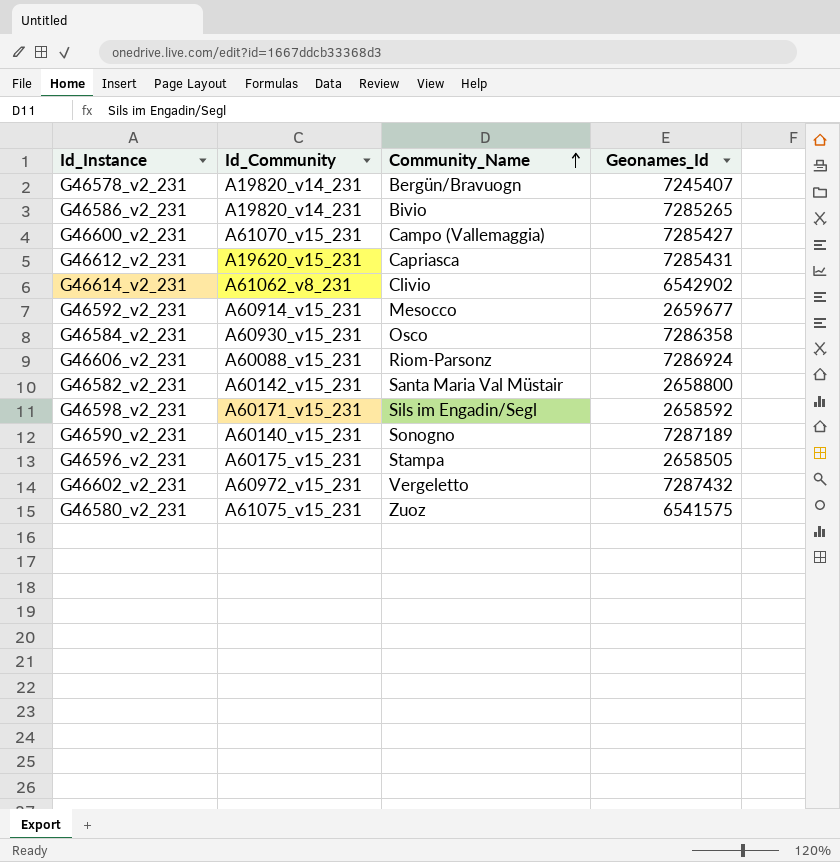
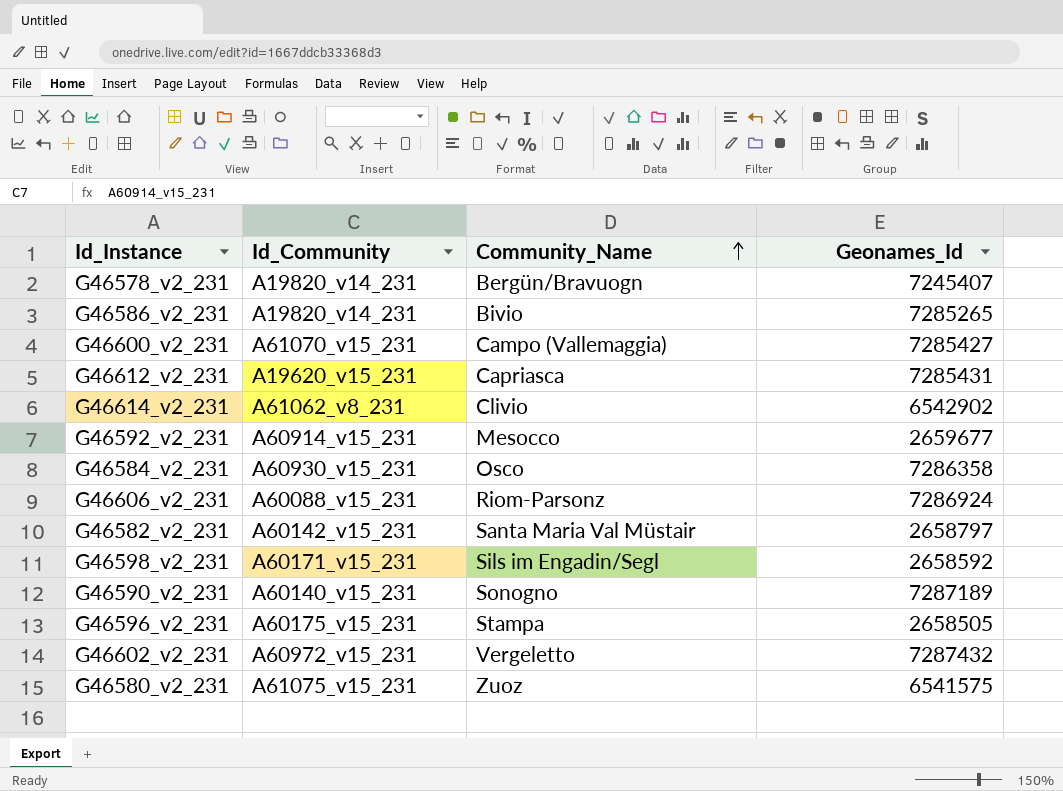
G46582_v2_231 | Geonames_Id: 2658800 -> 2658797

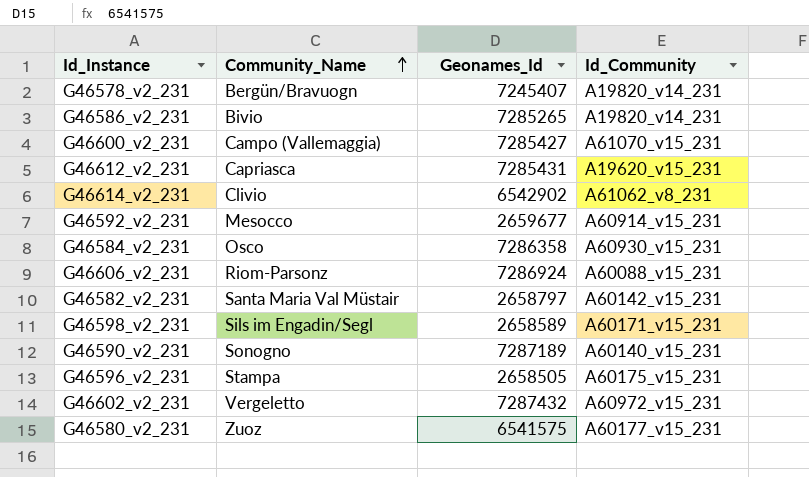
column Id_Community | position: 2 -> 4
G46598_v2_231 | Geonames_Id: 2658592 -> 2658589
G46580_v2_231 | Id_Community: A61075_v15_231 -> A60177_v15_231

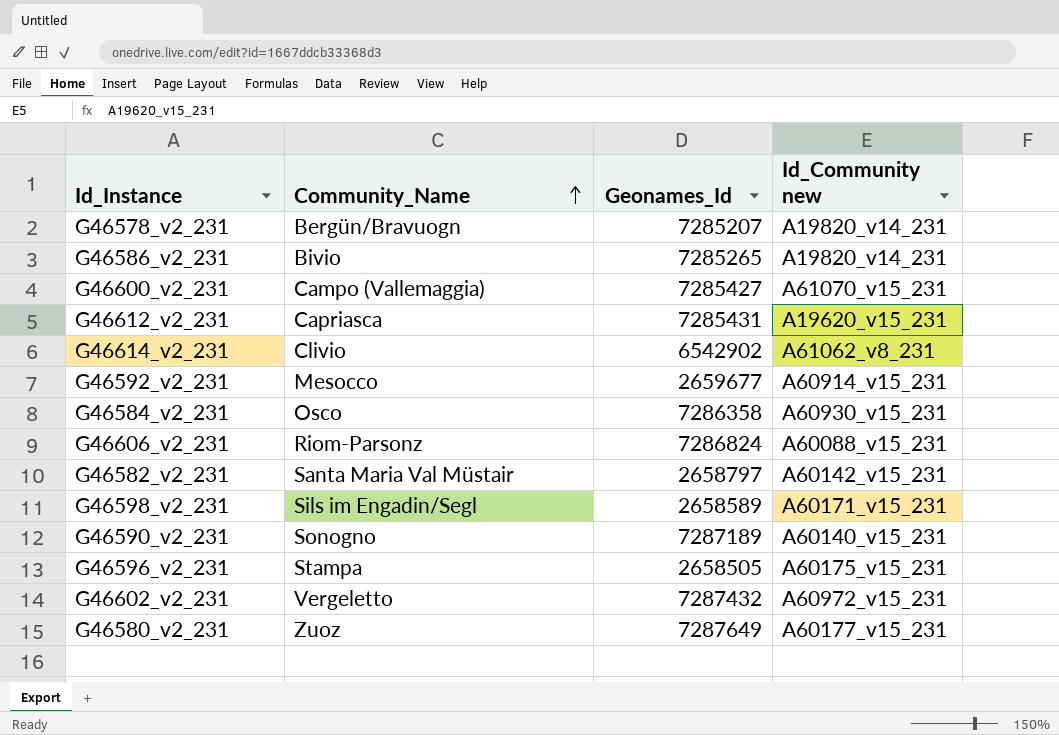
column name: Id_Community -> Id_Community new
G46578_v2_231 | Geonames_Id: 7245407 -> 7285207
G46606_v2_231 | Geonames_Id: 7286924 -> 7286824
G46580_v2_231 | Geonames_Id: 6541575 -> 7287649

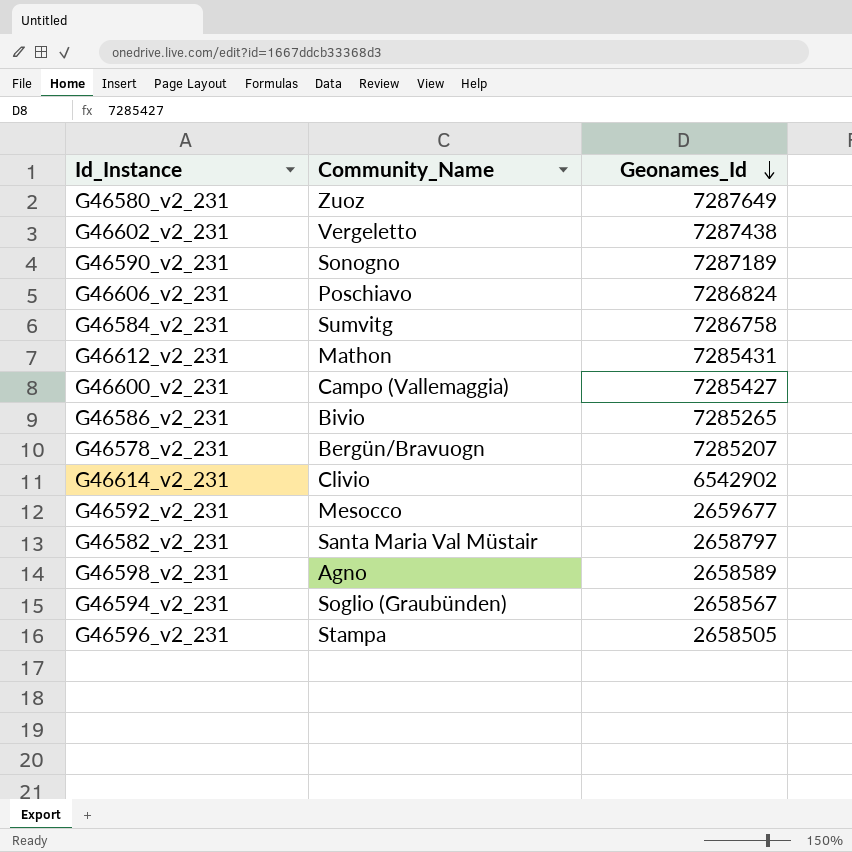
row order: Community_Name ascending -> Geonames_Id descending
column Id_Community new | position: 4 -> none
G46602_v2_231 | Geonames_Id: 7287432 -> 7287438
G46606_v2_231 | Community_Name: Riom-Parsonz -> Poschiavo
G46584_v2_231 | Community_Name: Osco -> Sumvitg
G46584_v2_231 | Geonames_Id: 7286358 -> 7286758
G46612_v2_231 | Community_Name: Capriasca -> Mathon
G46598_v2_231 | Community_Name: Sils im Engadin/Segl -> Agno
row G46594_v2_231: none -> Soglio (Graubünden) | 2658567

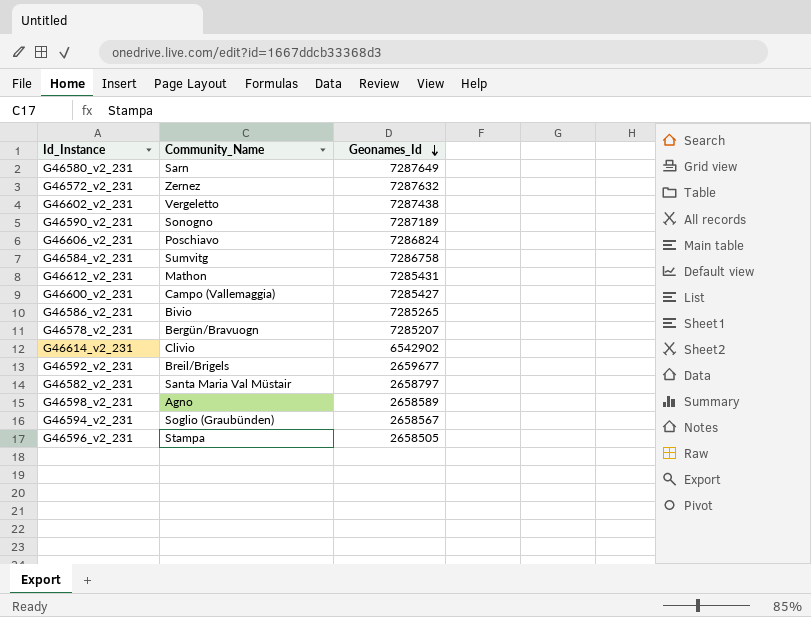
G46580_v2_231 | Community_Name: Zuoz -> Sarn
row G46572_v2_231: none -> Zernez | 7287632
G46592_v2_231 | Community_Name: Mesocco -> Breil/Brigels

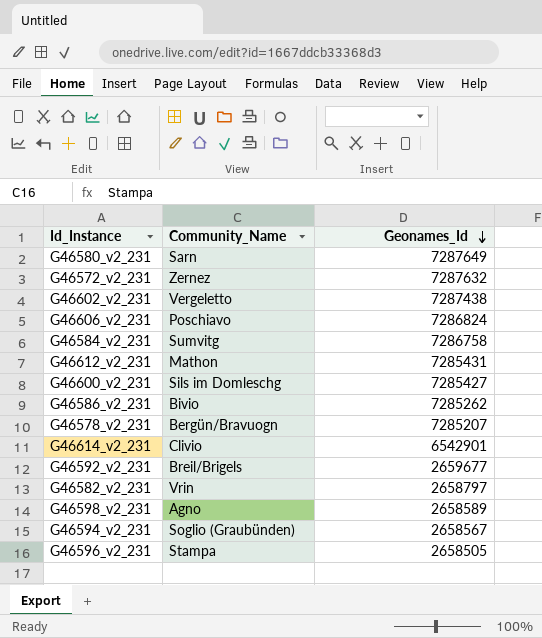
row G46590_v2_231: Sonogno | 7287189 -> none
G46600_v2_231 | Community_Name: Campo (Vallemaggia) -> Sils im Domleschg
G46586_v2_231 | Geonames_Id: 7285265 -> 7285262
G46614_v2_231 | Geonames_Id: 6542902 -> 6542901
G46582_v2_231 | Community_Name: Santa Maria Val Müstair -> Vrin

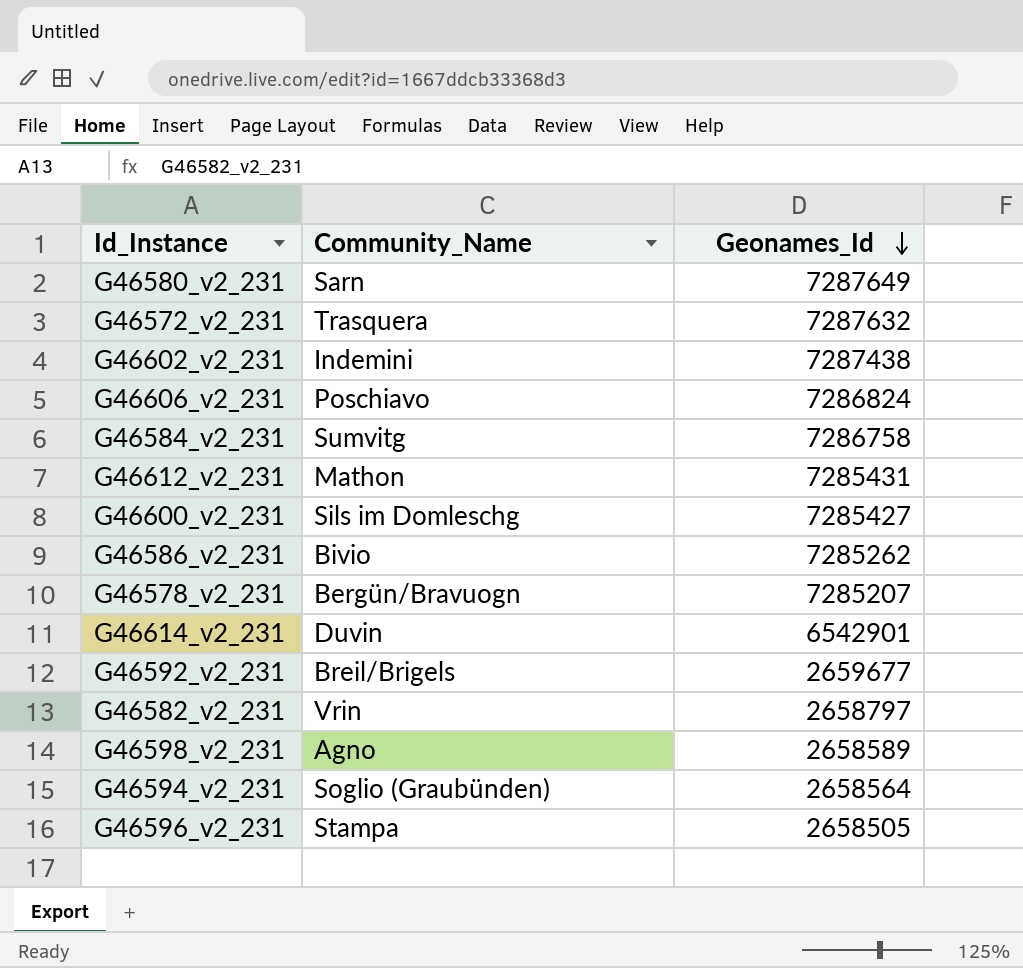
G46572_v2_231 | Community_Name: Zernez -> Trasquera
G46602_v2_231 | Community_Name: Vergeletto -> Indemini
G46614_v2_231 | Community_Name: Clivio -> Duvin
G46594_v2_231 | Geonames_Id: 2658567 -> 2658564

